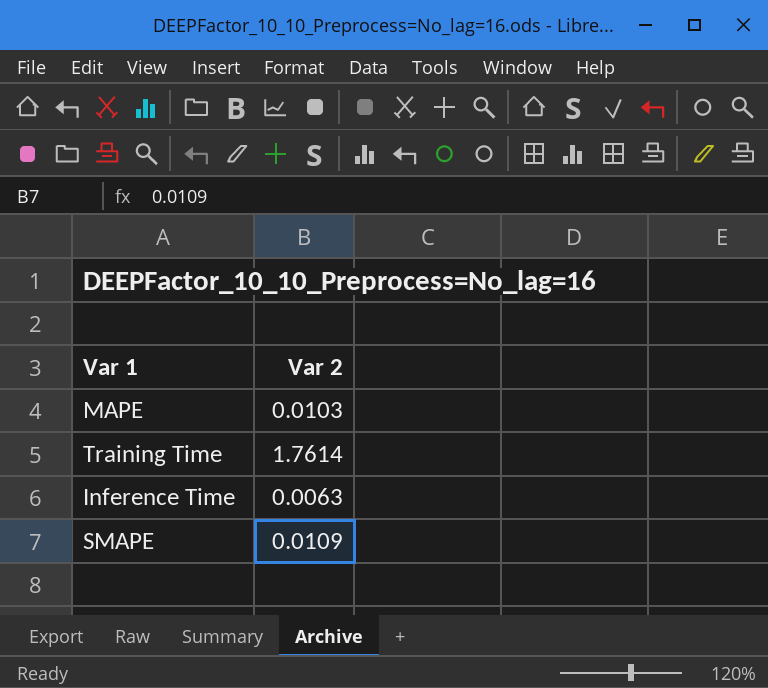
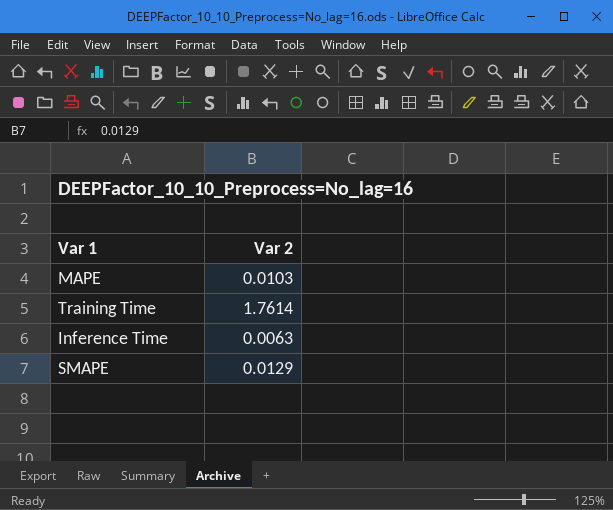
SMAPE | Var 2: 0.0109 -> 0.0129

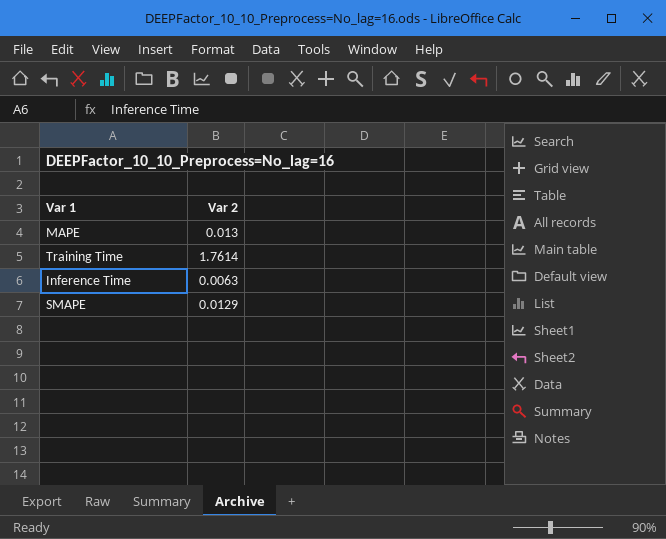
MAPE | Var 2: 0.0103 -> 0.013

